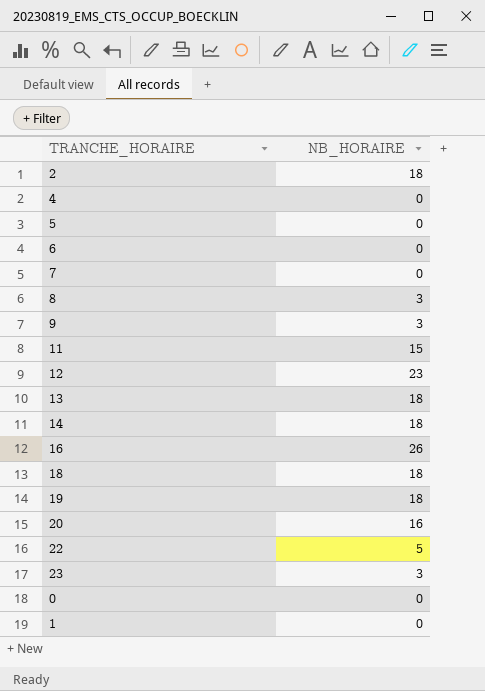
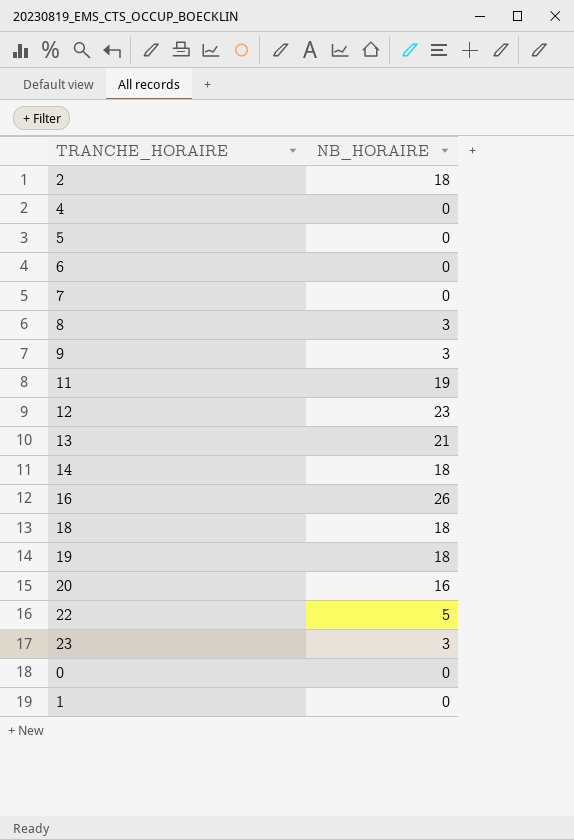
11 | NB_HORAIRE: 15 -> 19
13 | NB_HORAIRE: 18 -> 21

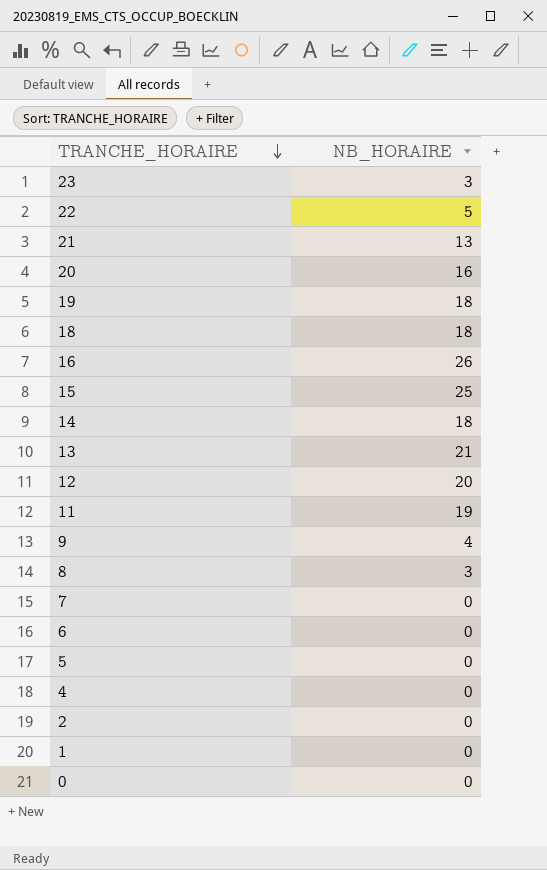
row order: none -> TRANCHE_HORAIRE descending
row 21: none -> 13
row 15: none -> 25
12 | NB_HORAIRE: 23 -> 20
9 | NB_HORAIRE: 3 -> 4
2 | NB_HORAIRE: 18 -> 0

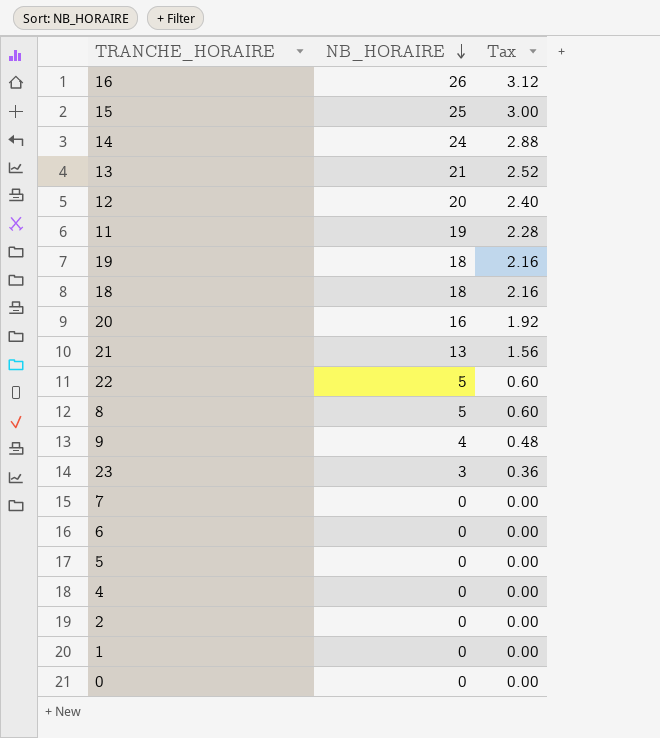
row order: TRANCHE_HORAIRE descending -> NB_HORAIRE descending
column Tax | formula: none -> [NB_HORAIRE] * 0.12
14 | NB_HORAIRE: 18 -> 24
8 | NB_HORAIRE: 3 -> 5

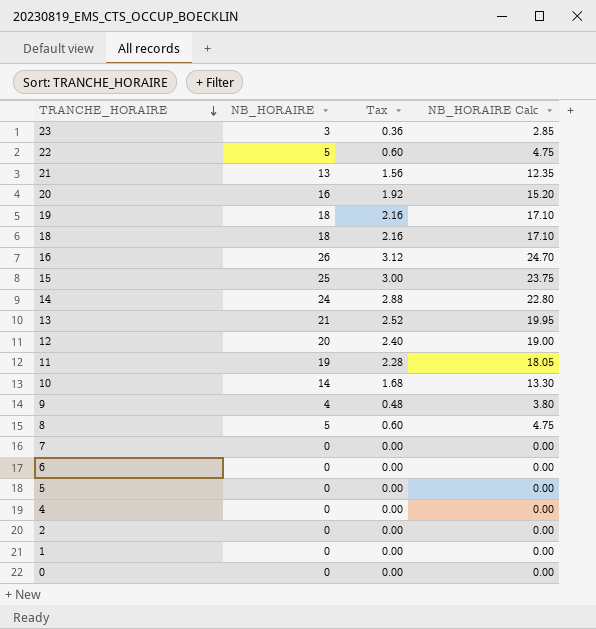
row order: NB_HORAIRE descending -> TRANCHE_HORAIRE descending
column NB_HORAIRE Calc | formula: none -> [NB_HORAIRE] * 0.95
row 10: none -> 14 | 1.68 | 13.30

